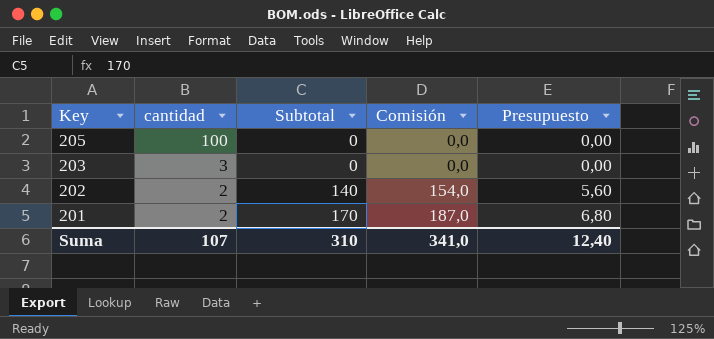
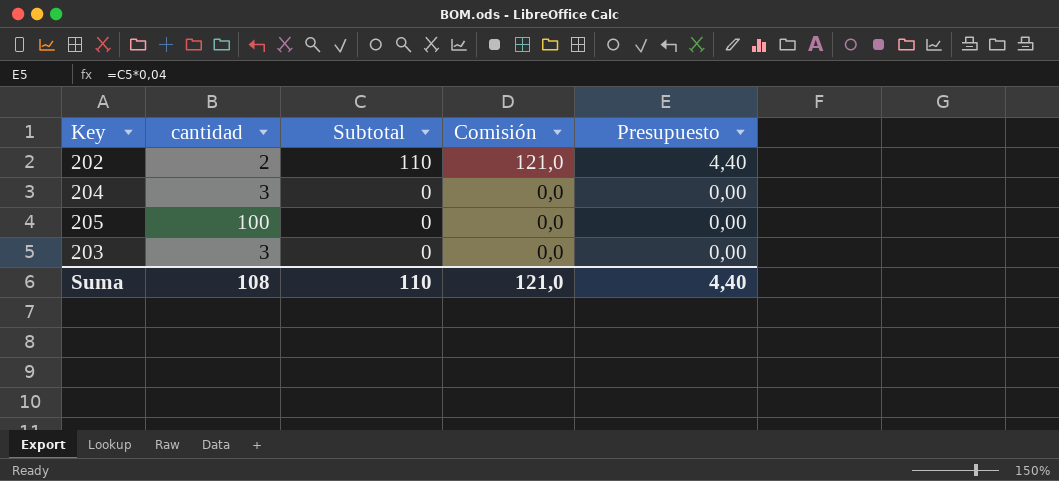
row order: Key descending -> Subtotal descending
row 201: 2 | 170 | 187,0 | 6,80 -> none
202 | Subtotal: 140 -> 110
202 | Comisión: 154,0 -> 121,0
202 | Presupuesto: 5,60 -> 4,40
row 204: none -> 3 | 0 | 0,0 | 0,00
Suma | cantidad: 107 -> 108
Suma | Subtotal: 310 -> 110
Suma | Comisión: 341,0 -> 121,0
Suma | Presupuesto: 12,40 -> 4,40

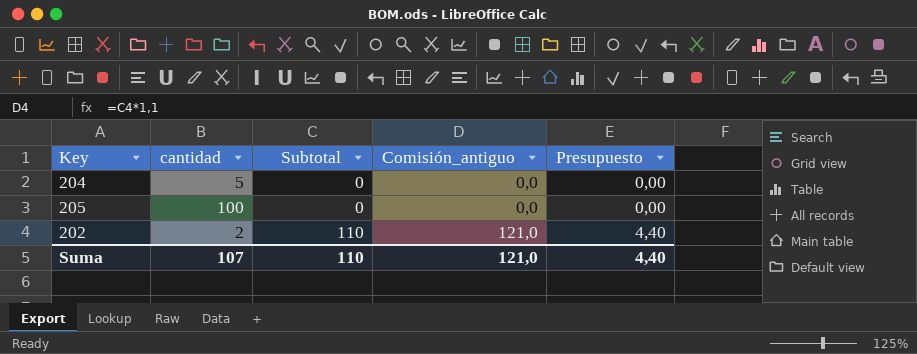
row order: Subtotal descending -> Subtotal ascending
column name: Comisión -> Comisión_antiguo
row 203: 3 | 0 | 0,0 | 0,00 -> none
204 | cantidad: 3 -> 5
Suma | cantidad: 108 -> 107

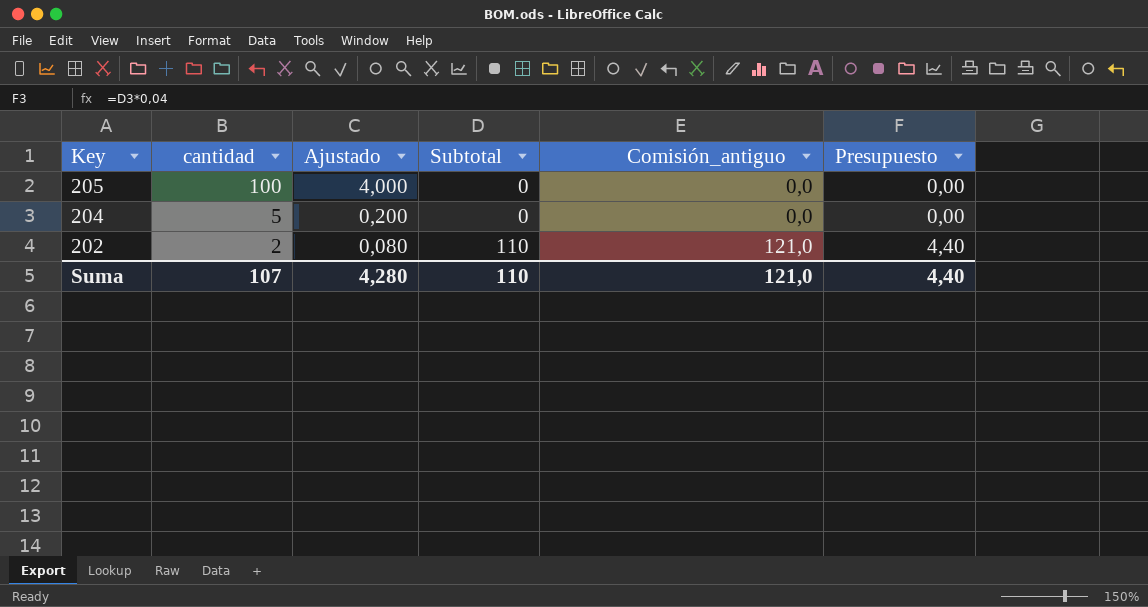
row order: Subtotal ascending -> Key descending
column Ajustado | formula: none -> [cantidad] * 0,04

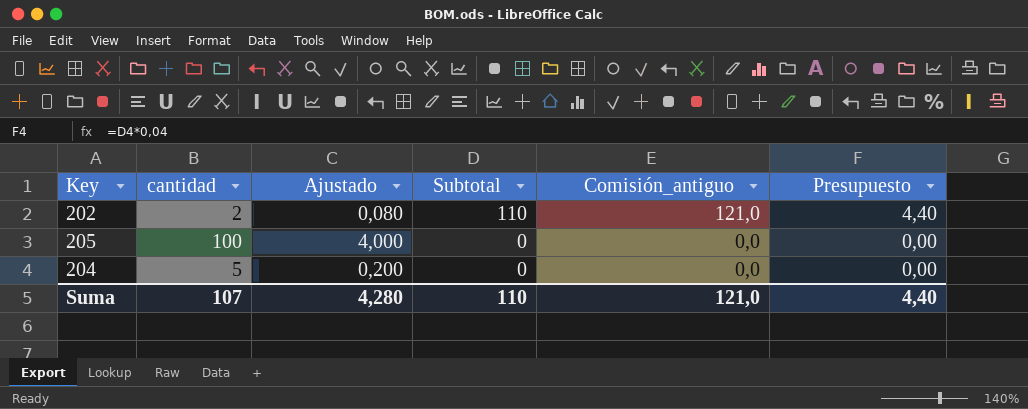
row order: Key descending -> Subtotal descending

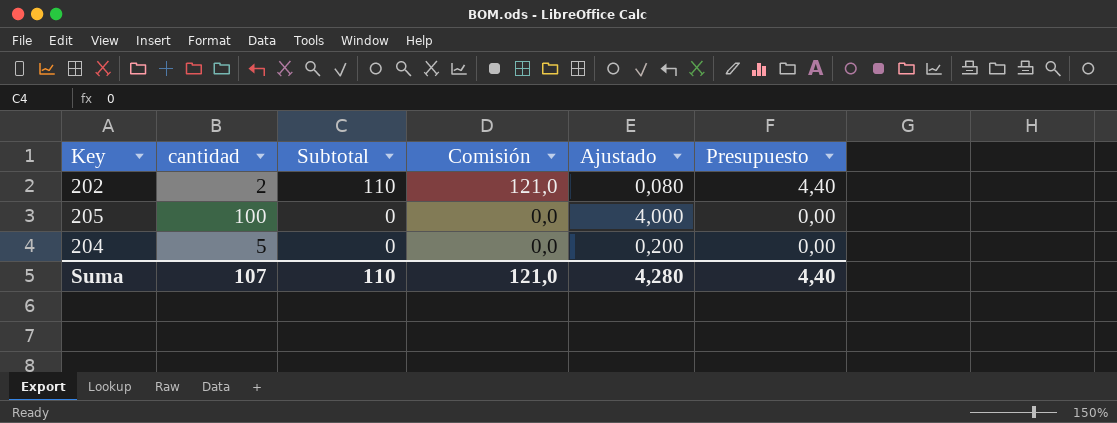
column name: Comisión_antiguo -> Comisión
column Ajustado | position: 3 -> 5

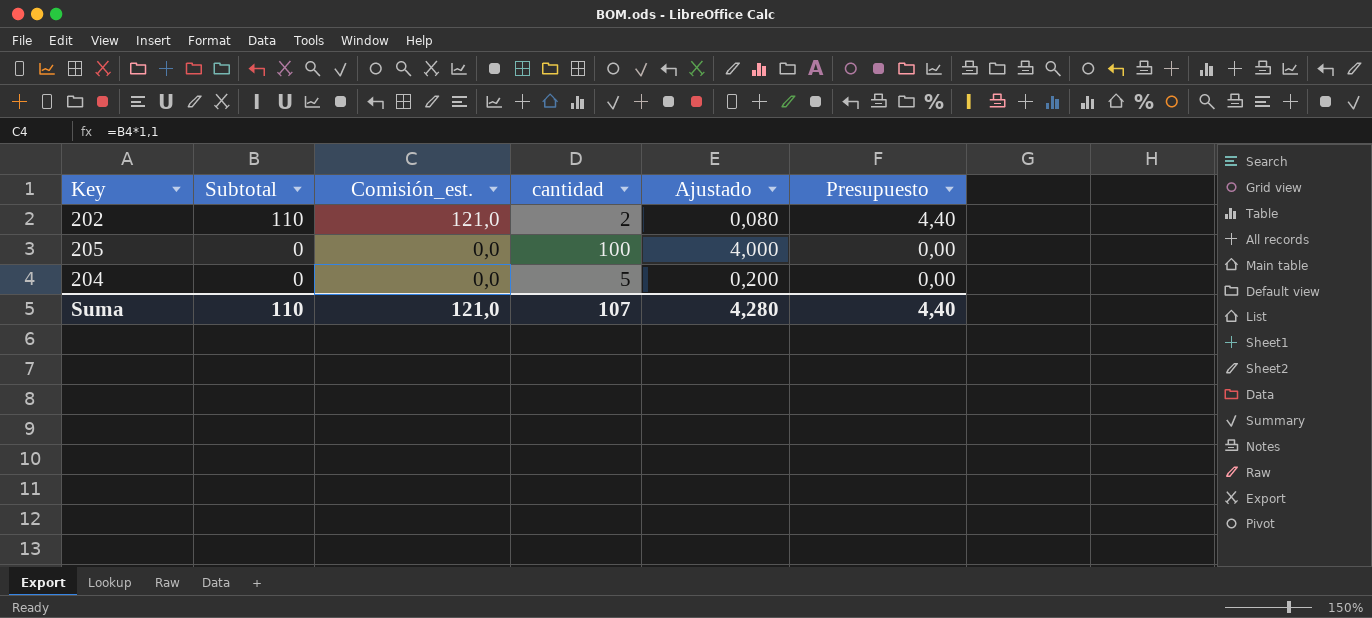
column name: Comisión -> Comisión_est.
column cantidad | position: 2 -> 4

